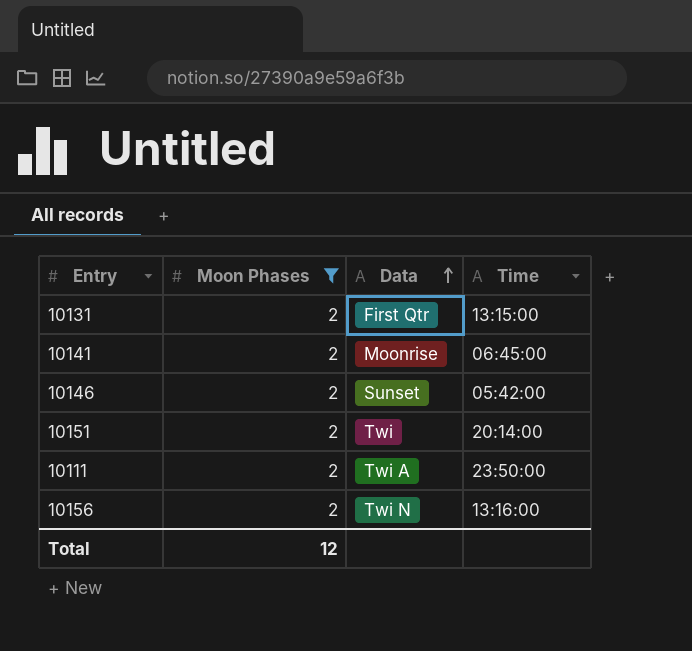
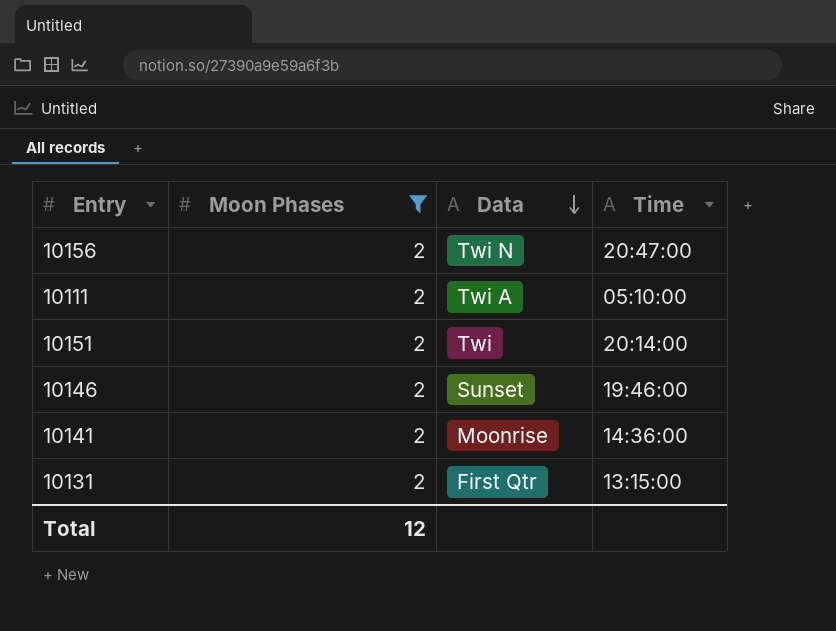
row order: Data ascending -> Data descending
10156 | Time: 13:16:00 -> 20:47:00
10111 | Time: 23:50:00 -> 05:10:00
10146 | Time: 05:42:00 -> 19:46:00
10141 | Time: 06:45:00 -> 14:36:00

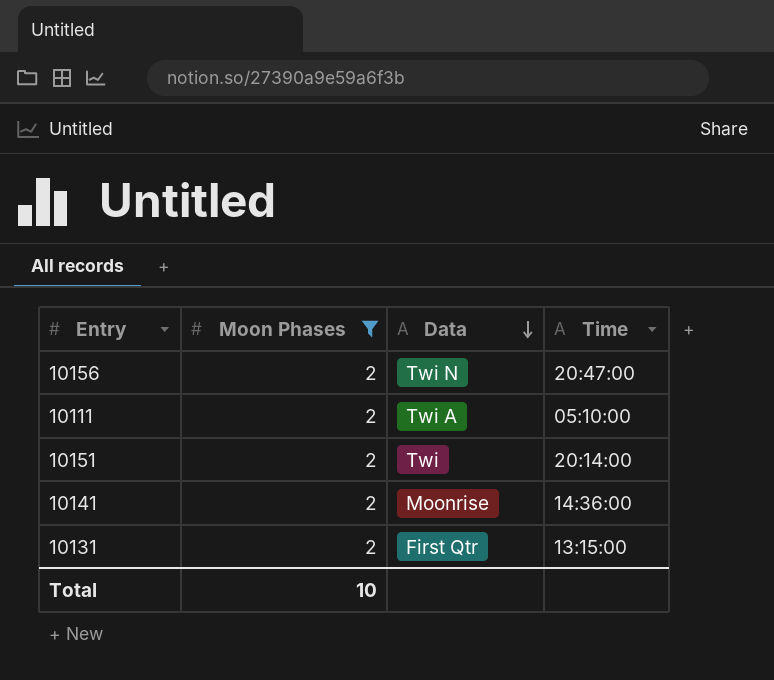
row 10146: 2 | Sunset | 19:46:00 -> none
Total | Moon Phases: 12 -> 10

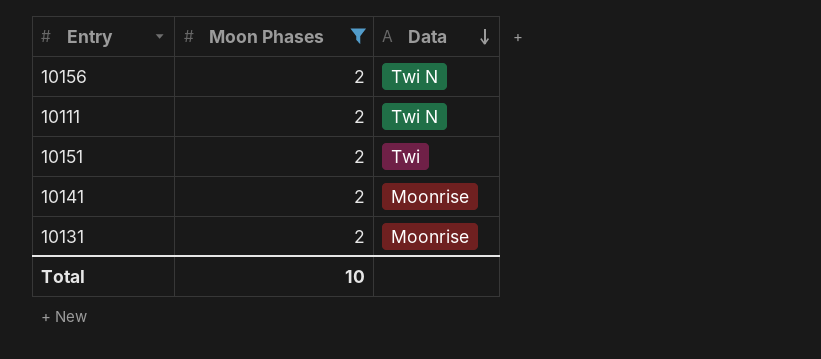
column Time | position: 4 -> none
10111 | Data: Twi A -> Twi N
10131 | Data: First Qtr -> Moonrise

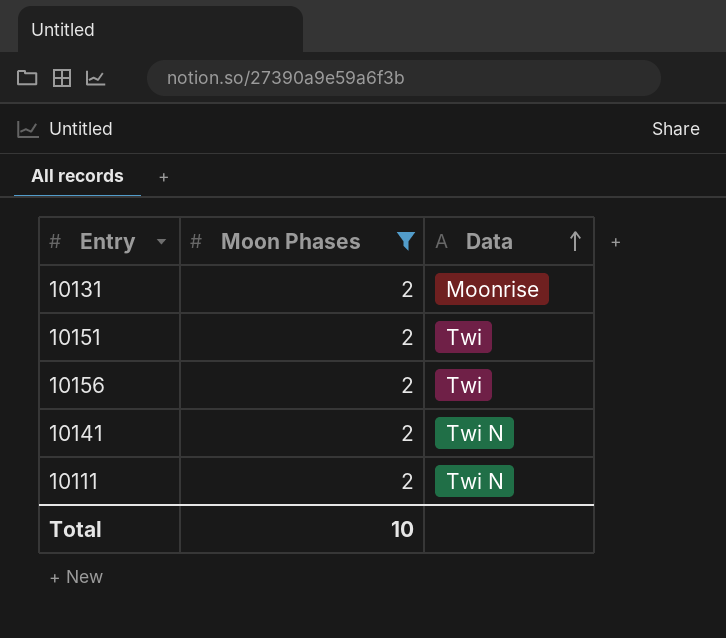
row order: Data descending -> Data ascending
10156 | Data: Twi N -> Twi
10141 | Data: Moonrise -> Twi N

